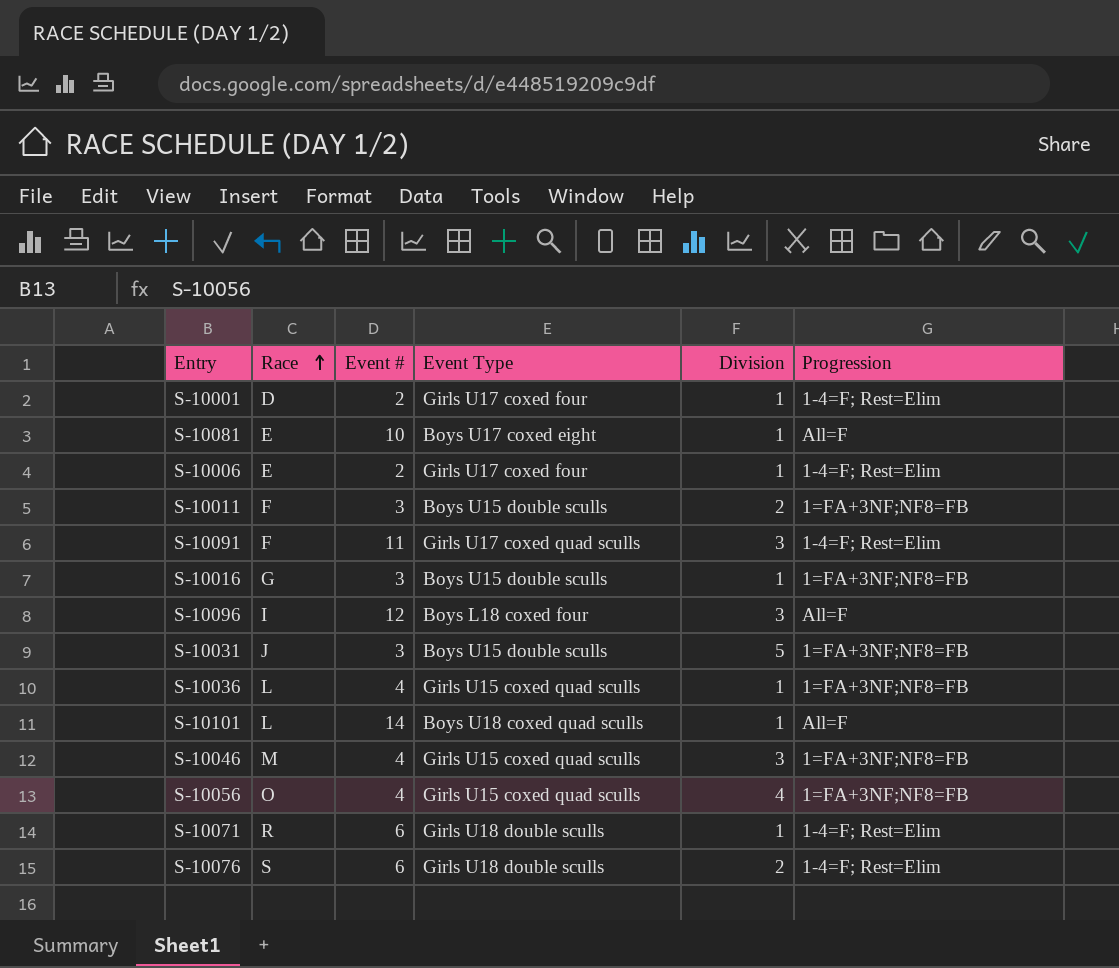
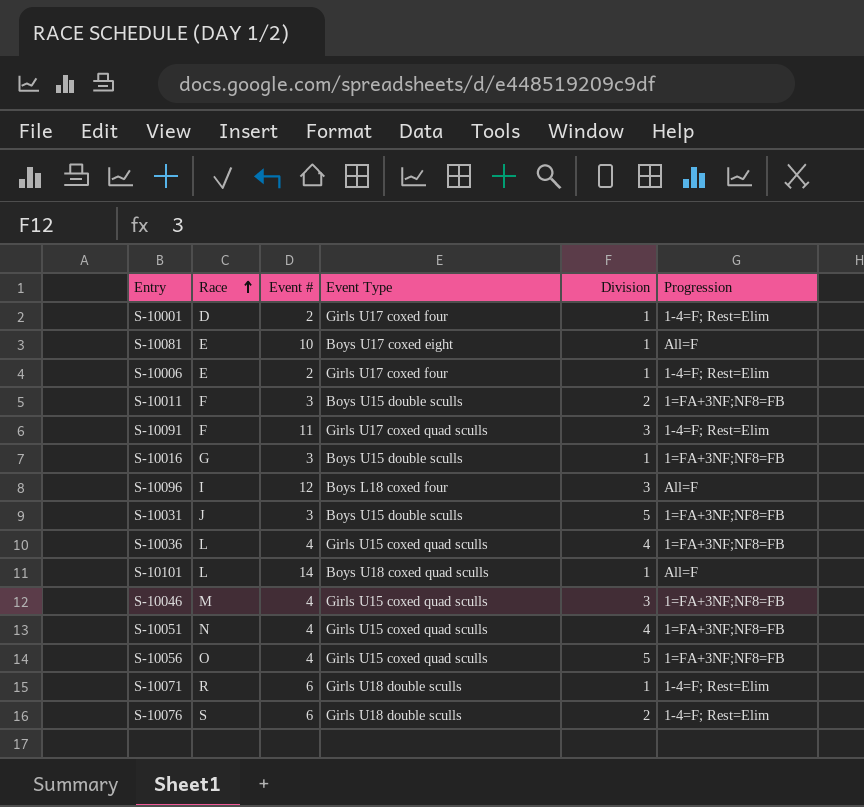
S-10036 | Division: 1 -> 4
row S-10051: none -> N | 4 | Girls U15 coxed quad sculls | 4 | 1=FA+3NF;NF8=FB
S-10056 | Division: 4 -> 5

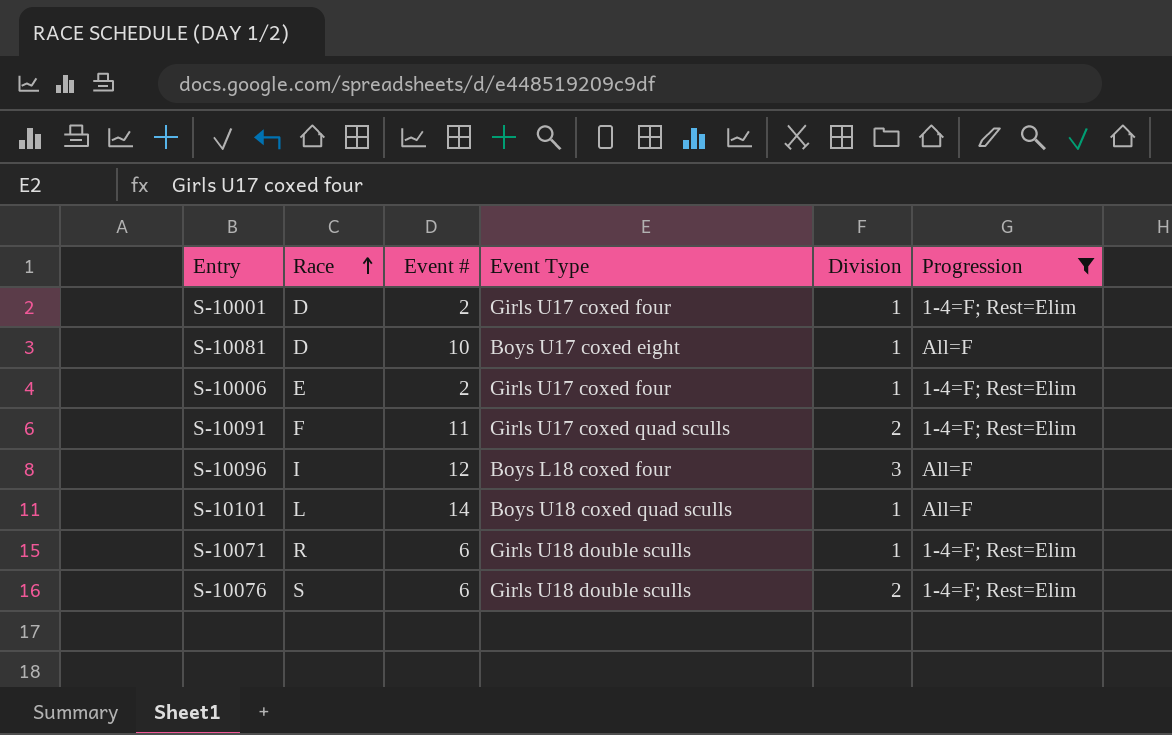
filter: none -> Progression != 1=FA+3NF;NF8=FB
S-10081 | Race: E -> D
S-10091 | Division: 3 -> 2

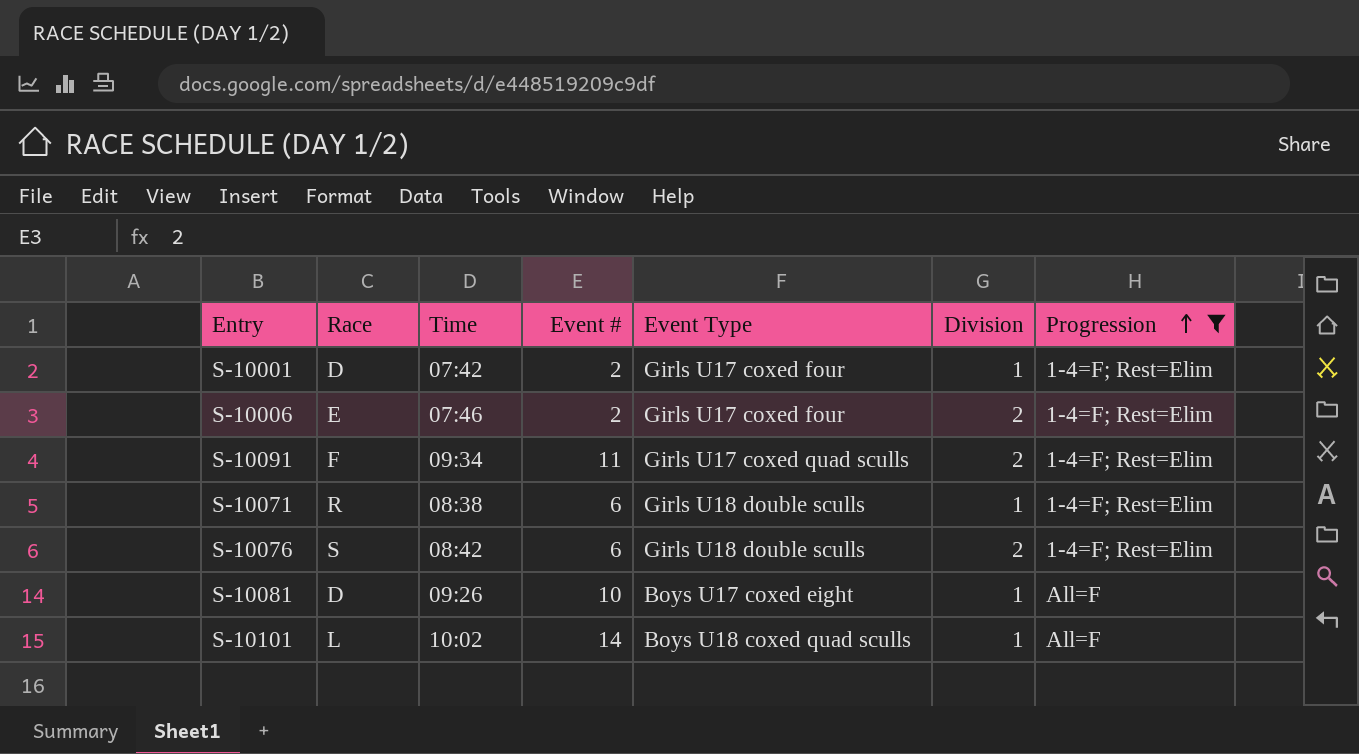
row order: Race ascending -> Progression ascending
column Time | position: none -> 3
row S-10096: I | 12 | Boys L18 coxed four | 3 | All=F -> none
S-10006 | Division: 1 -> 2

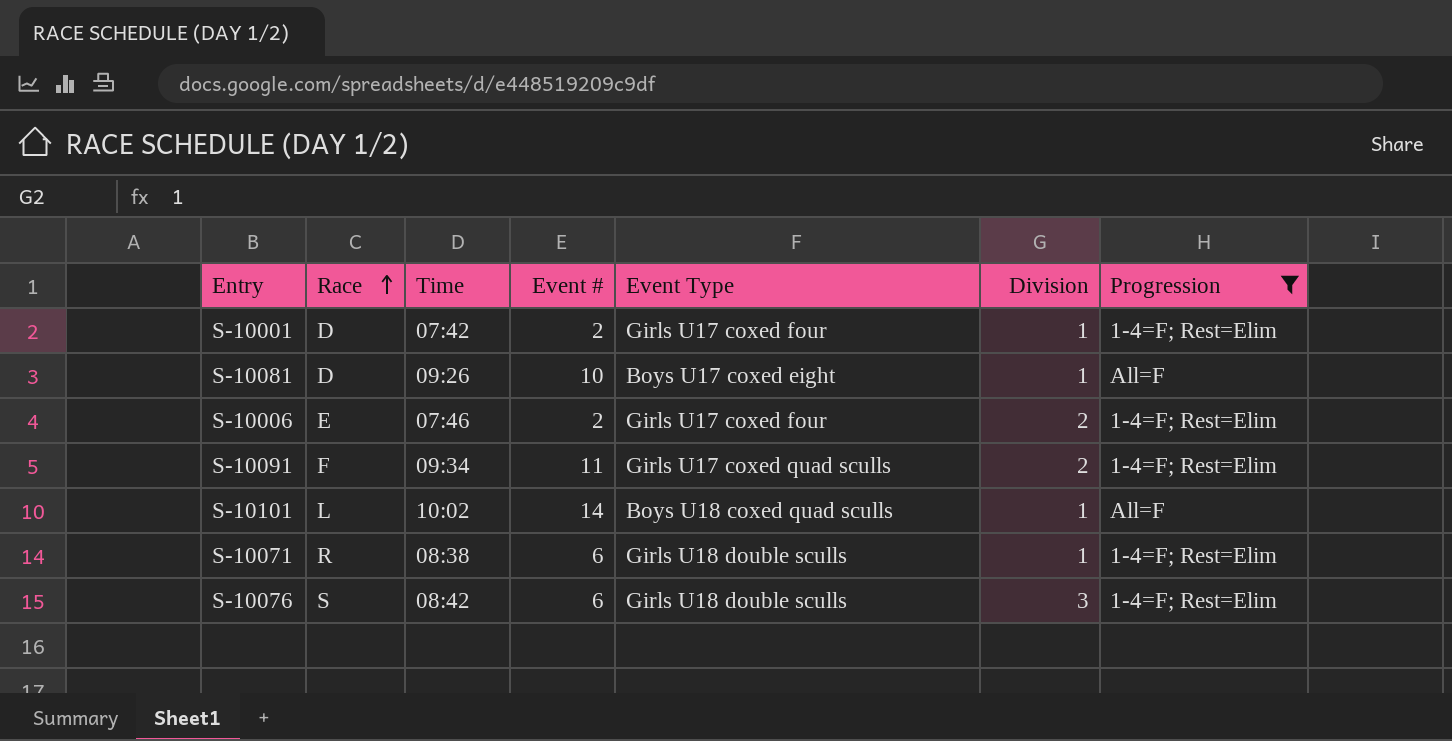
row order: Progression ascending -> Race ascending
S-10076 | Division: 2 -> 3

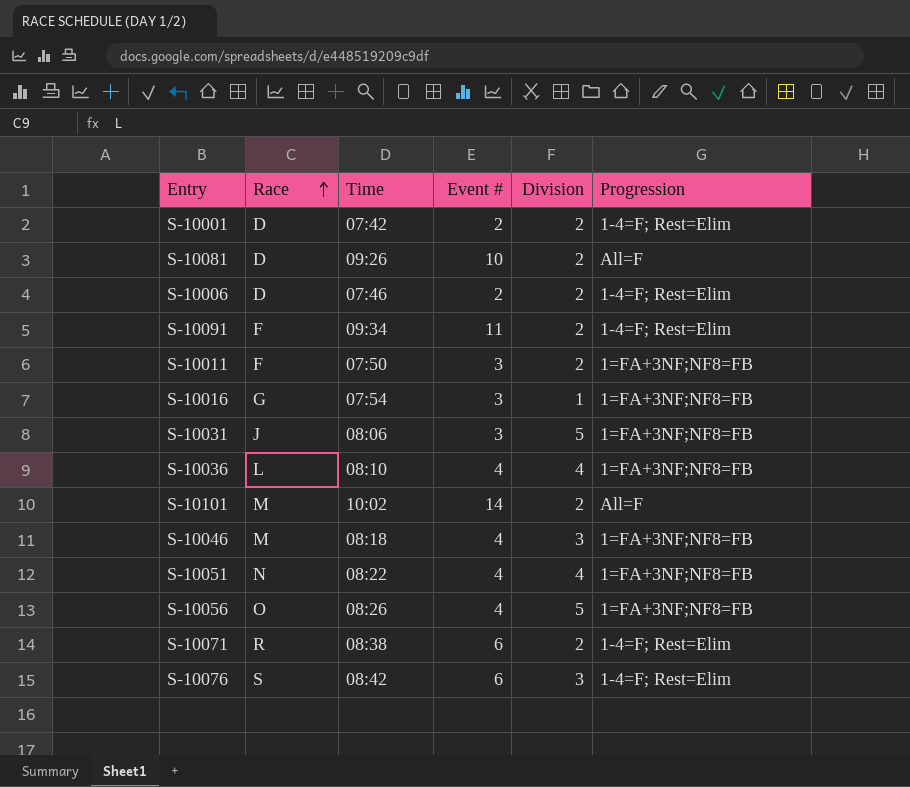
filter: Progression != 1=FA+3NF;NF8=FB -> none
column Event Type | position: 5 -> none
S-10001 | Division: 1 -> 2
S-10081 | Division: 1 -> 2
S-10006 | Race: E -> D
S-10101 | Race: L -> M
S-10101 | Division: 1 -> 2
S-10071 | Division: 1 -> 2

